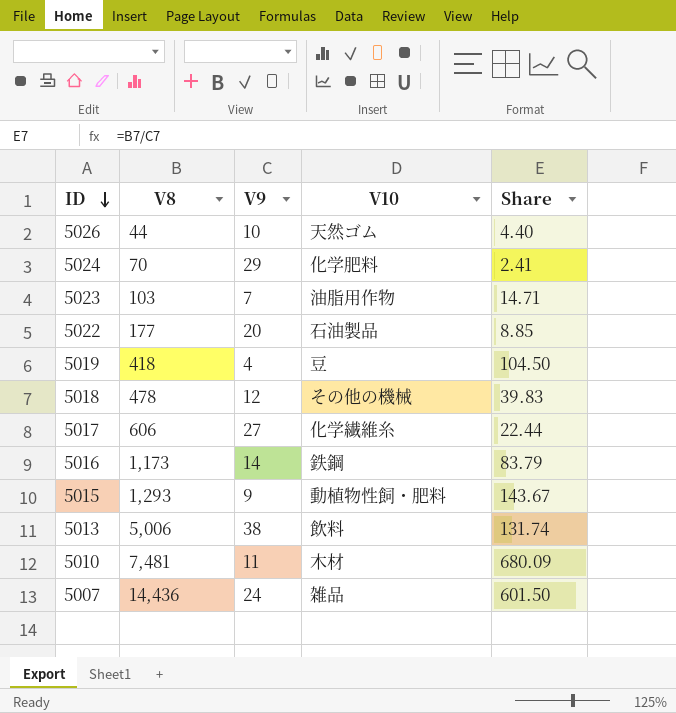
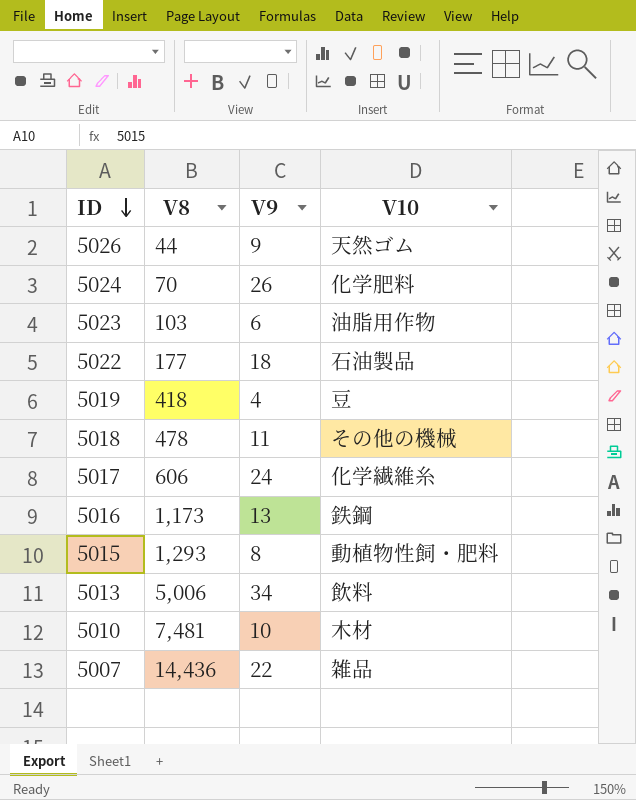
column Share | formula: [V8] / [V9] -> none
5026 | V9: 10 -> 9
5024 | V9: 29 -> 26
5023 | V9: 7 -> 6
5022 | V9: 20 -> 18
5018 | V9: 12 -> 11
5017 | V9: 27 -> 24
5016 | V9: 14 -> 13
5015 | V9: 9 -> 8
5013 | V9: 38 -> 34
5010 | V9: 11 -> 10
5007 | V9: 24 -> 22

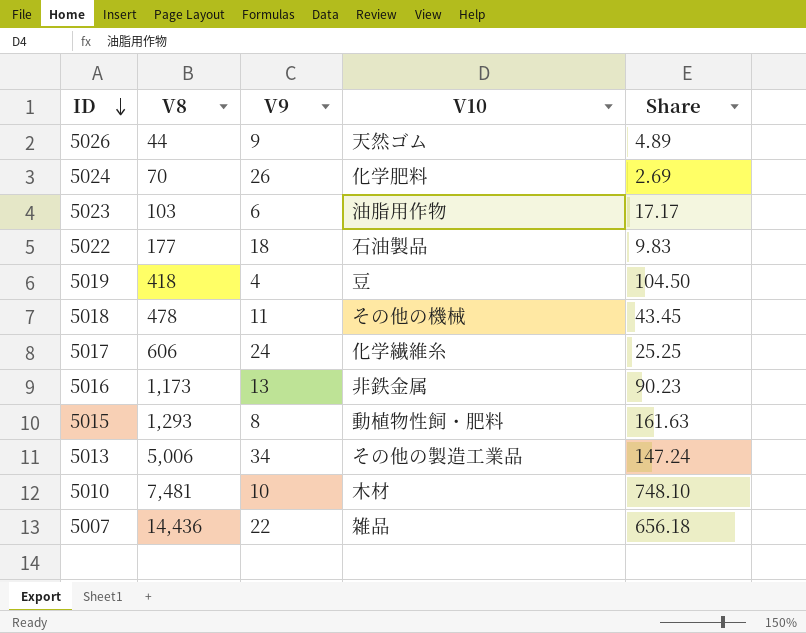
column Share | formula: none -> [V8] / [V9]
5016 | V10: 鉄鋼 -> 非鉄金属
5013 | V10: 飲料 -> その他の製造工業品

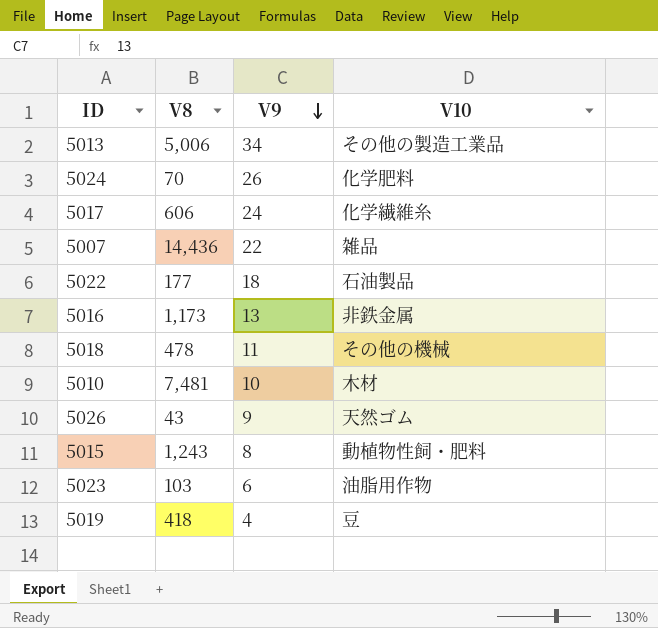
row order: ID descending -> V9 descending
column Share | formula: [V8] / [V9] -> none
5026 | V8: 44 -> 43
5015 | V8: 1,293 -> 1,243

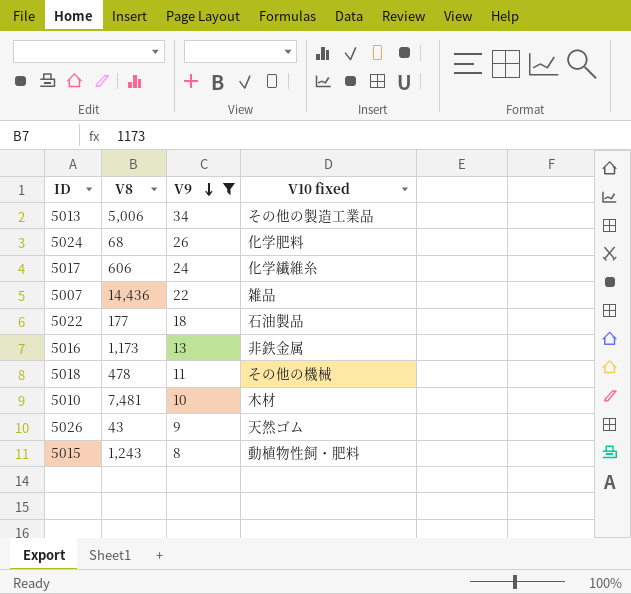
filter: none -> V9 >= 8
column name: V10 -> V10 fixed
5024 | V8: 70 -> 68

